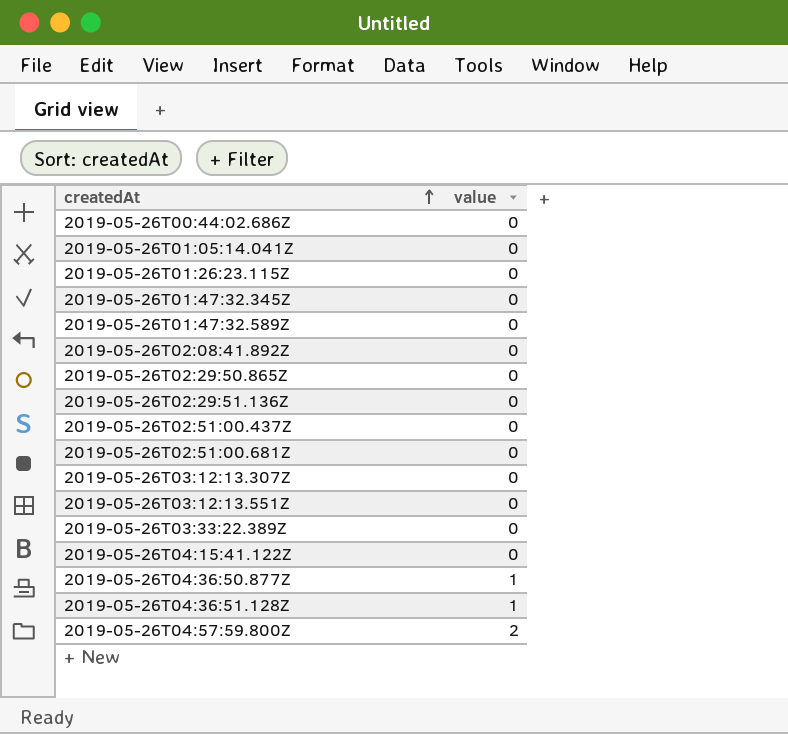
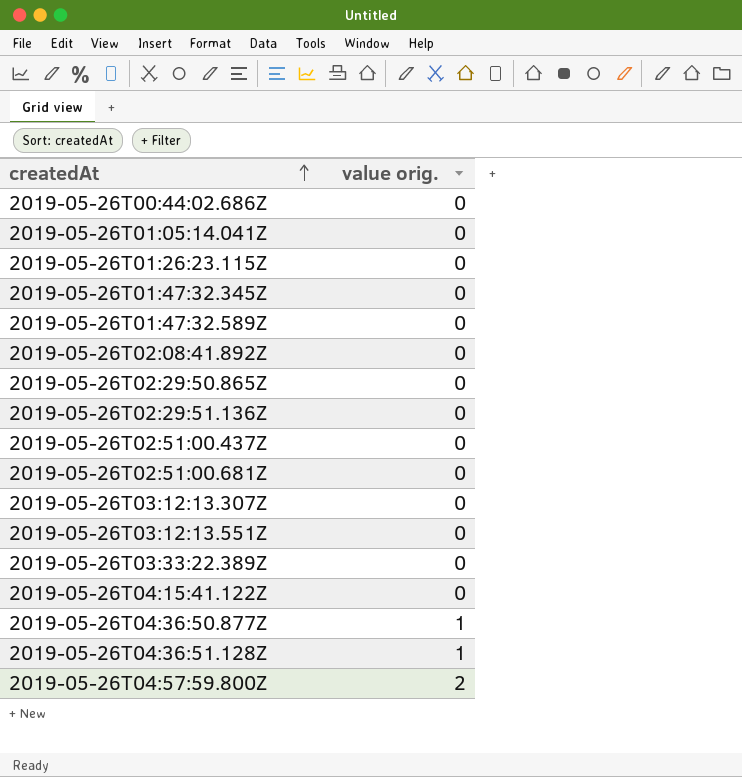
column name: value -> value orig.

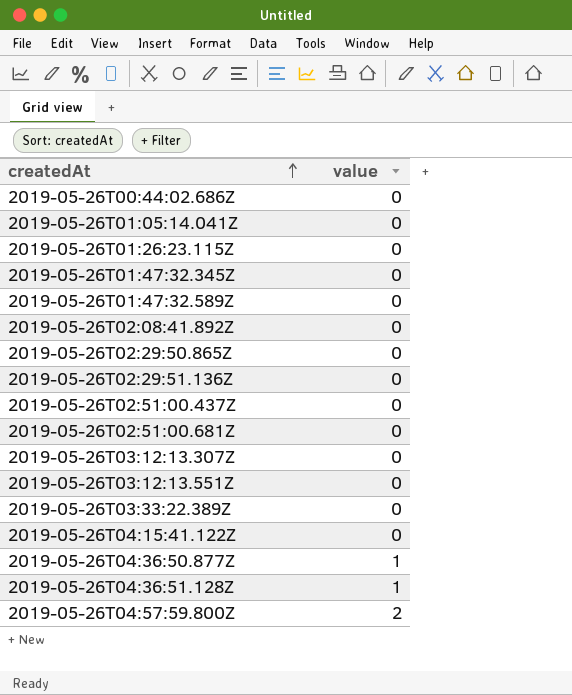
column name: value orig. -> value

